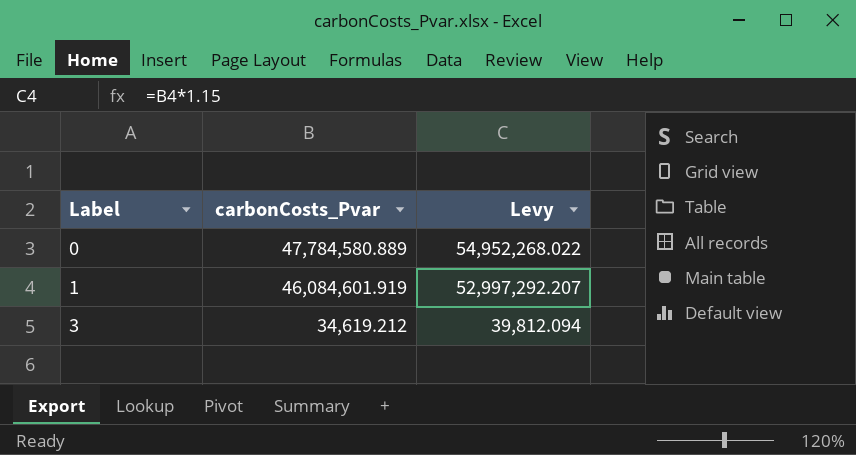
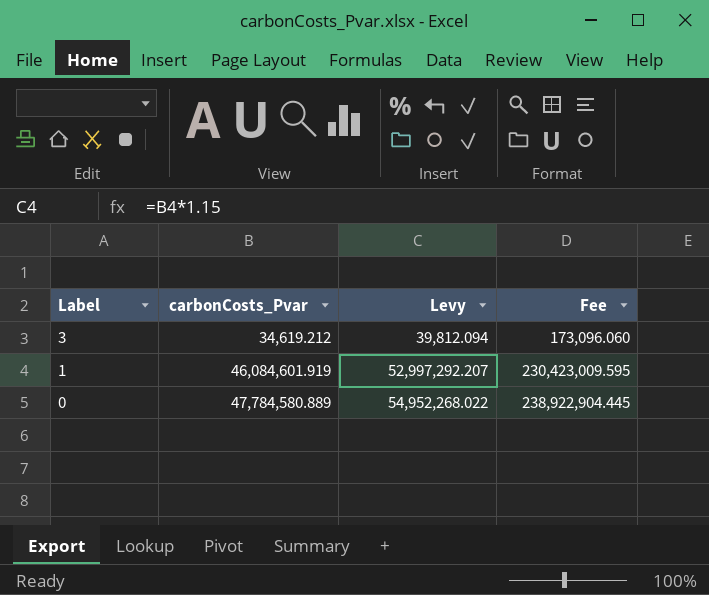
row order: Label ascending -> Label descending
column Fee | formula: none -> [carbonCosts_Pvar] * 5

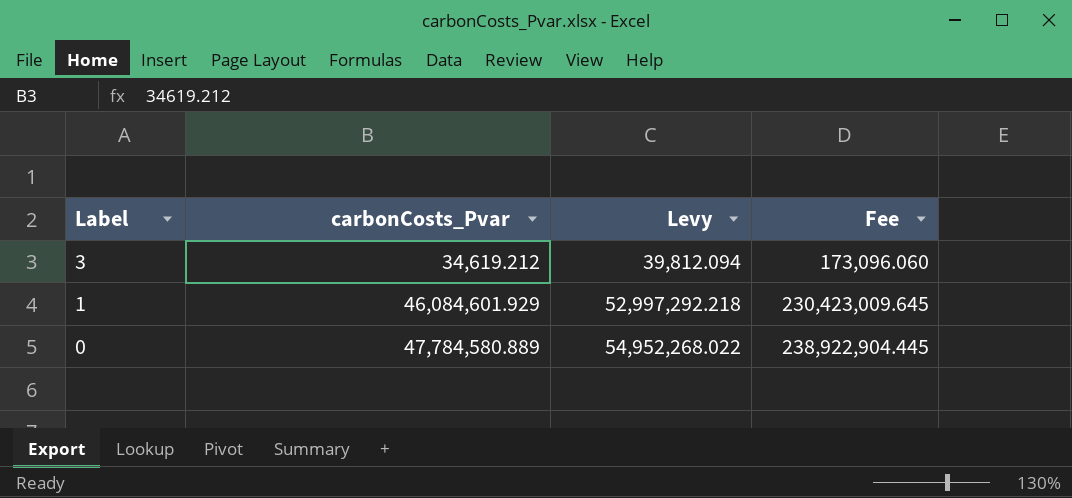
1 | carbonCosts_Pvar: 46,084,601.919 -> 46,084,601.929
1 | Levy: 52,997,292.207 -> 52,997,292.218
1 | Fee: 230,423,009.595 -> 230,423,009.645

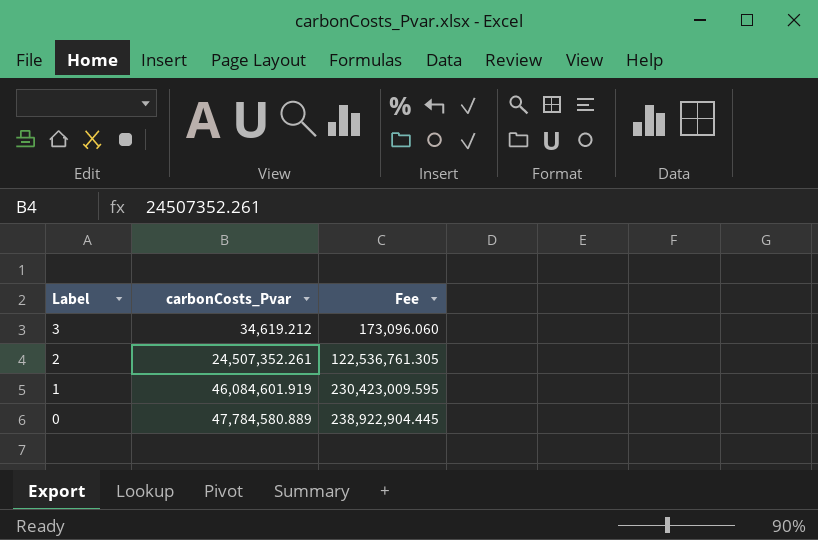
column Levy | formula: [carbonCosts_Pvar] * 1.15 -> none
row 2: none -> 24,507,352.261 | 122,536,761.305
1 | carbonCosts_Pvar: 46,084,601.929 -> 46,084,601.919
1 | Fee: 230,423,009.645 -> 230,423,009.595

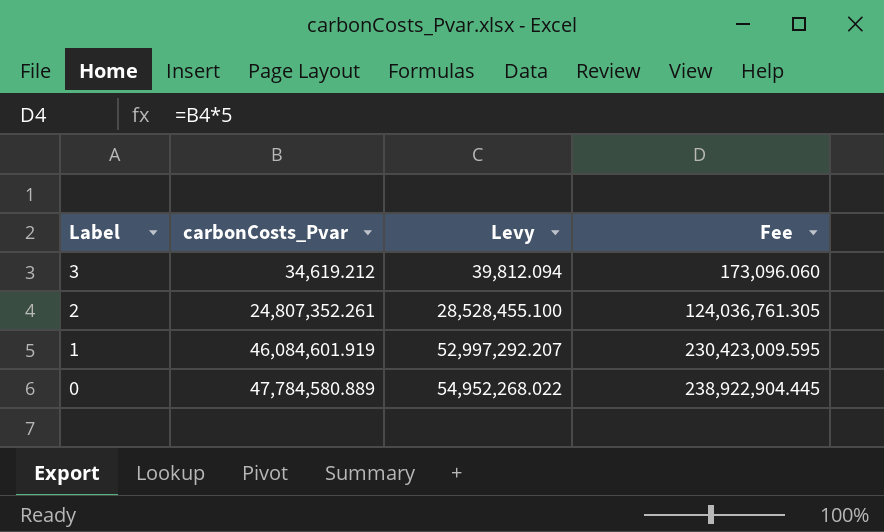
column Levy | formula: none -> [carbonCosts_Pvar] * 1.15
2 | carbonCosts_Pvar: 24,507,352.261 -> 24,807,352.261
2 | Fee: 122,536,761.305 -> 124,036,761.305

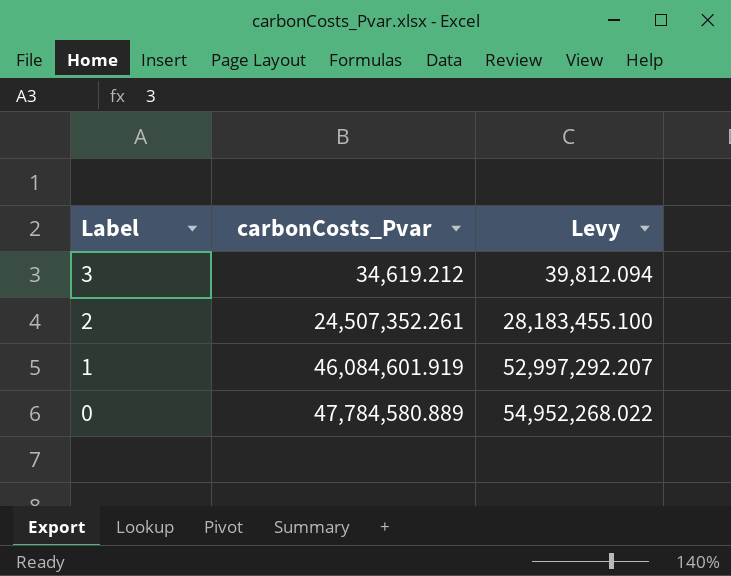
column Fee | formula: [carbonCosts_Pvar] * 5 -> none
2 | carbonCosts_Pvar: 24,807,352.261 -> 24,507,352.261
2 | Levy: 28,528,455.100 -> 28,183,455.100

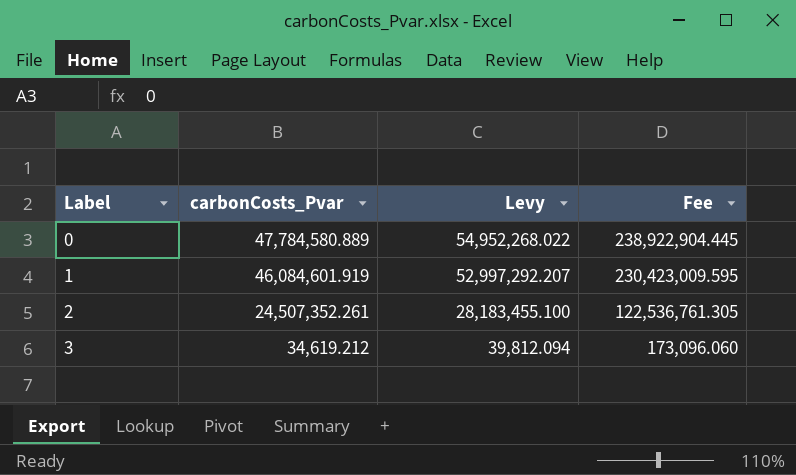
row order: Label descending -> Label ascending
column Fee | formula: none -> [carbonCosts_Pvar] * 5

